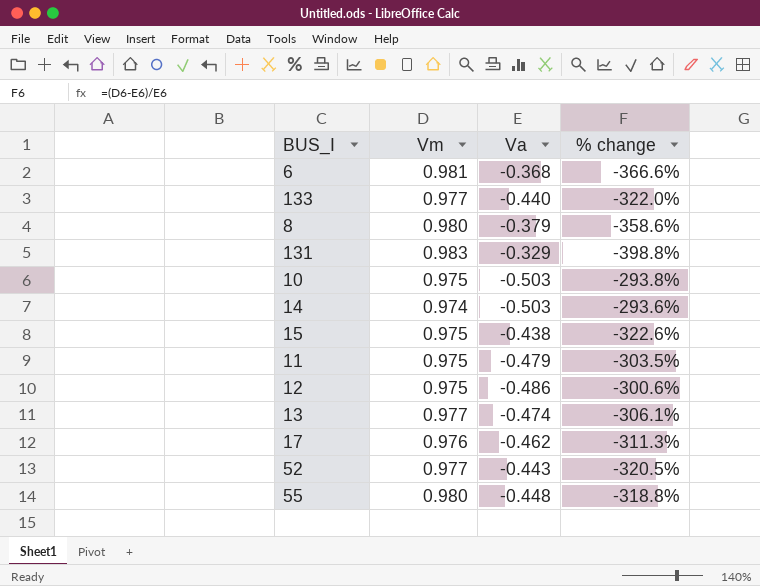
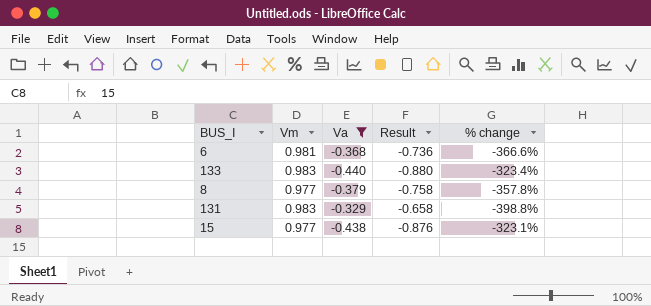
filter: none -> Va >= -0.440
column Result | formula: none -> [Va] * 2
133 | Vm: 0.977 -> 0.983
133 | % change: -322.0% -> -323.4%
8 | Vm: 0.980 -> 0.977
8 | % change: -358.6% -> -357.8%
15 | Vm: 0.975 -> 0.977
15 | % change: -322.6% -> -323.1%

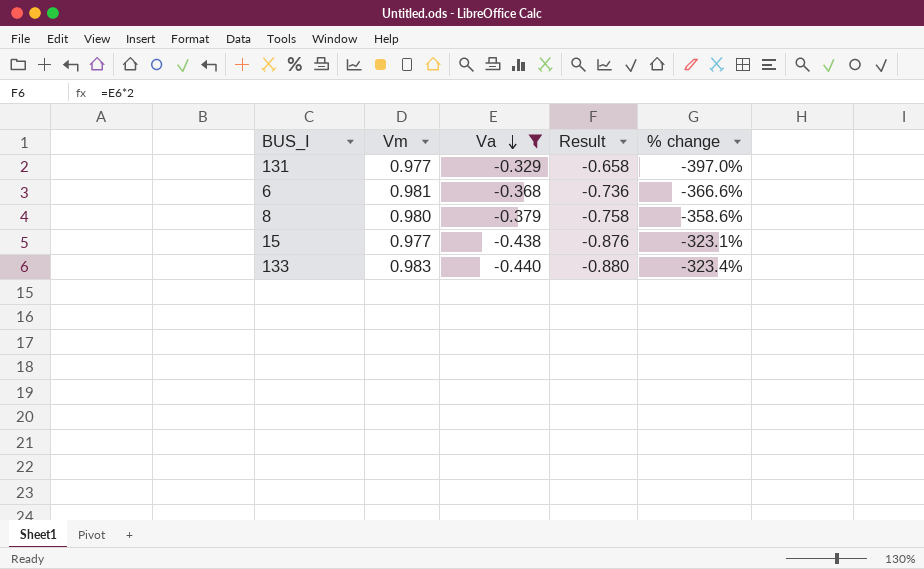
row order: none -> Va descending
131 | Vm: 0.983 -> 0.977
131 | % change: -398.8% -> -397.0%
8 | Vm: 0.977 -> 0.980
8 | % change: -357.8% -> -358.6%

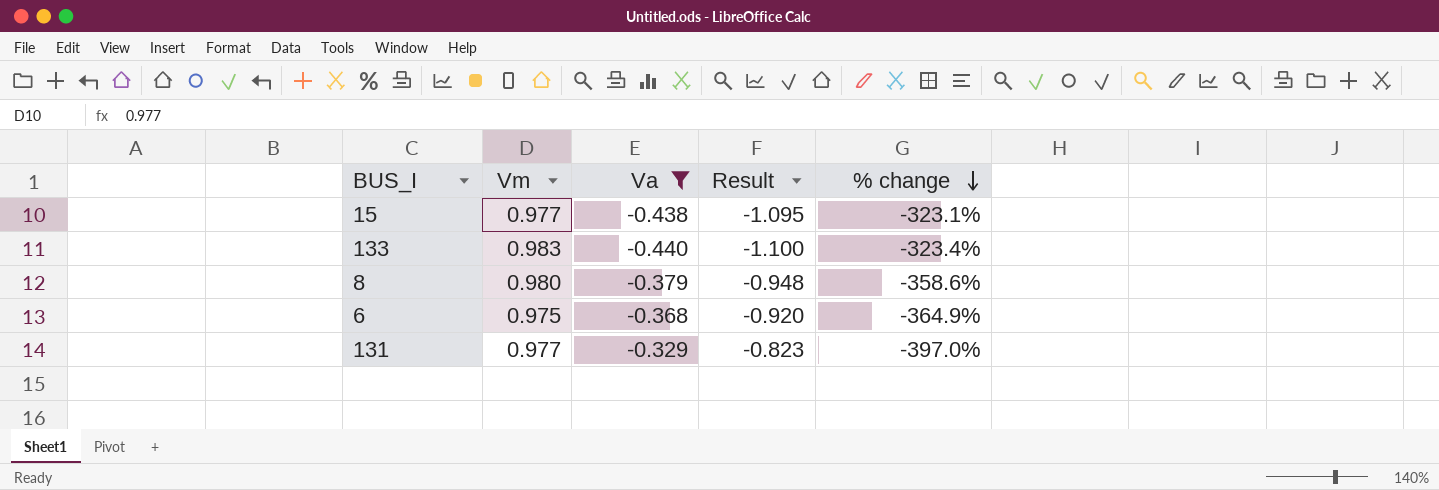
row order: Va descending -> % change descending
column Result | formula: [Va] * 2 -> [Va] * 2.5
6 | Vm: 0.981 -> 0.975
6 | % change: -366.6% -> -364.9%

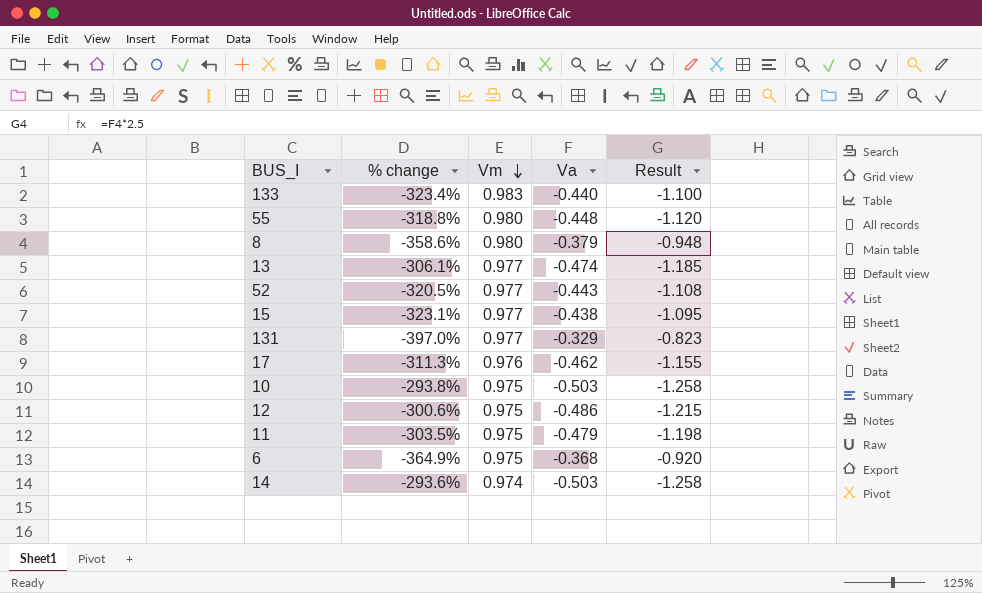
filter: Va >= -0.440 -> none
row order: % change descending -> Vm descending
column % change | position: 5 -> 2

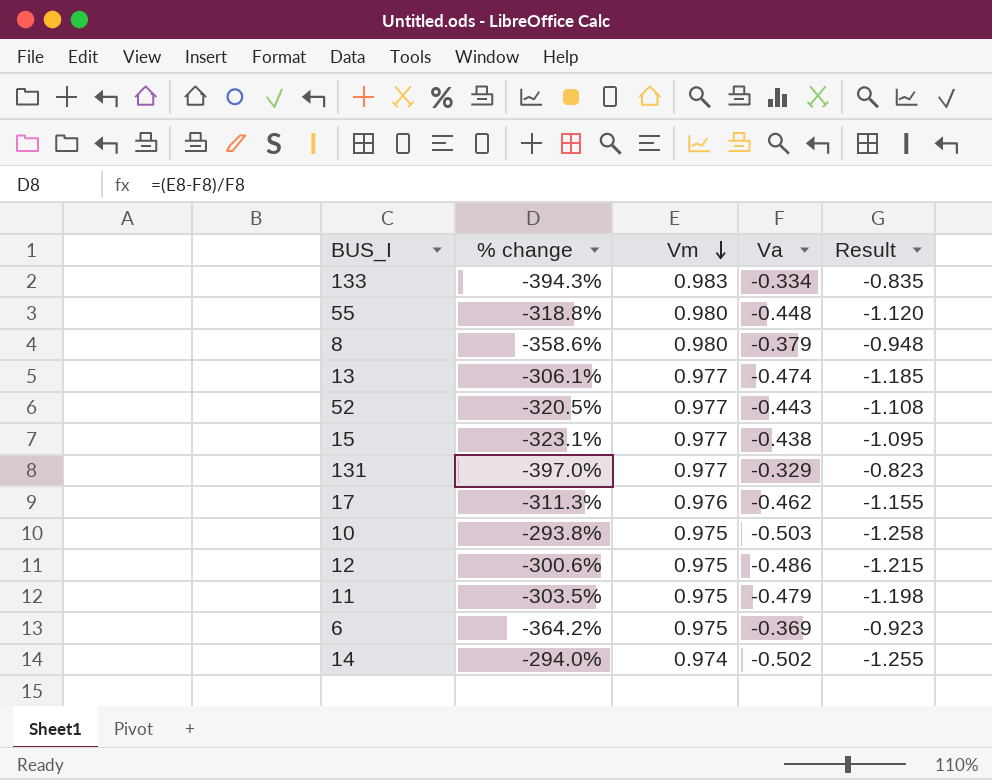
133 | % change: -323.4% -> -394.3%
133 | Va: -0.440 -> -0.334
133 | Result: -1.100 -> -0.835
6 | % change: -364.9% -> -364.2%
6 | Va: -0.368 -> -0.369
6 | Result: -0.920 -> -0.923
14 | % change: -293.6% -> -294.0%
14 | Va: -0.503 -> -0.502
14 | Result: -1.258 -> -1.255

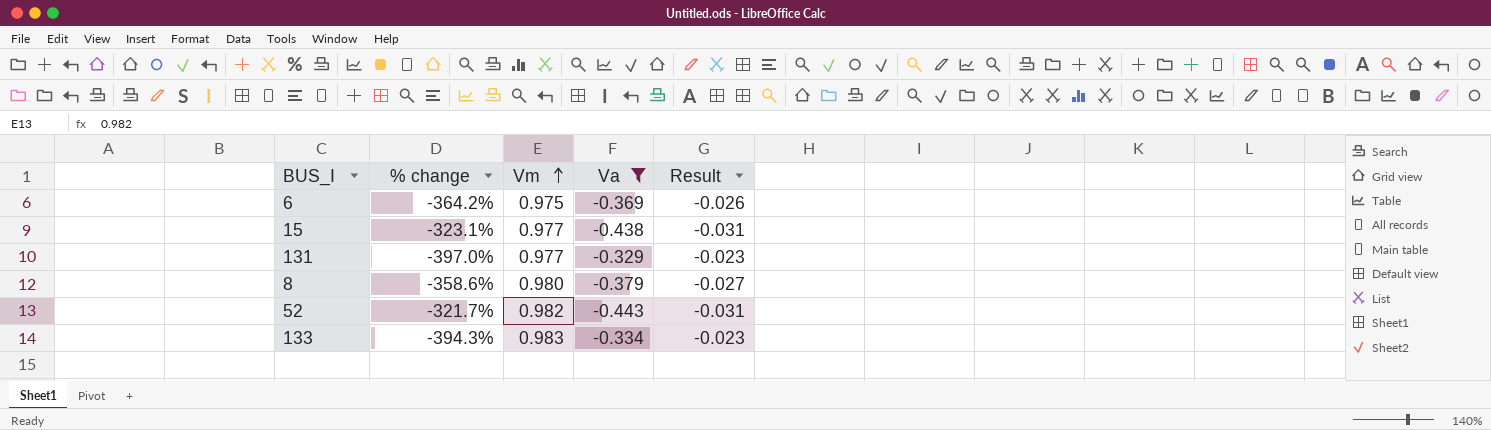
filter: none -> Va >= -0.443
row order: Vm descending -> Vm ascending
column Result | formula: [Va] * 2.5 -> [Va] * 0.07
52 | % change: -320.5% -> -321.7%
52 | Vm: 0.977 -> 0.982

